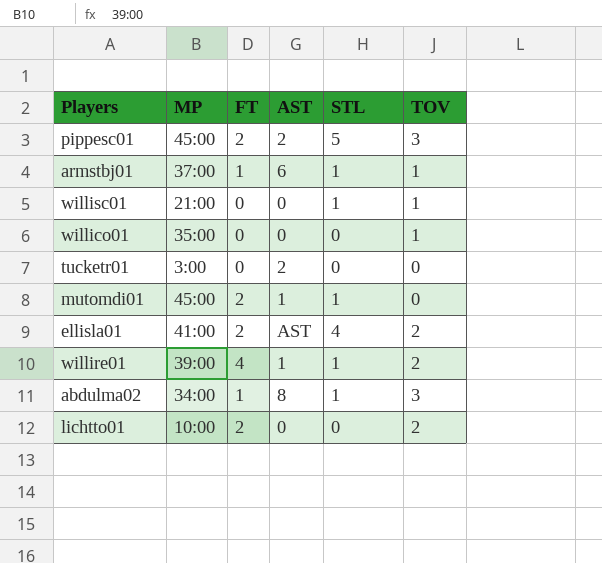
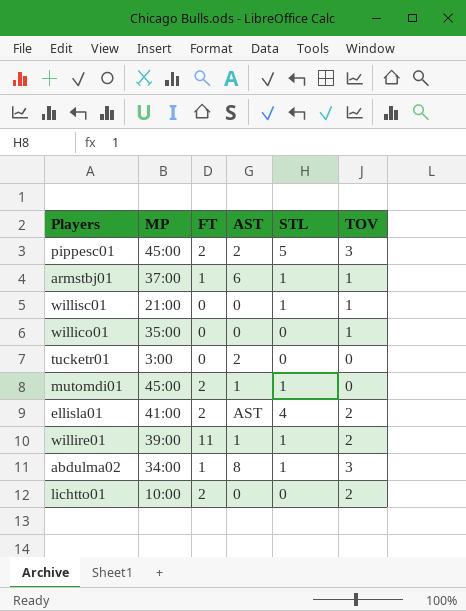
willire01 | FT: 4 -> 11

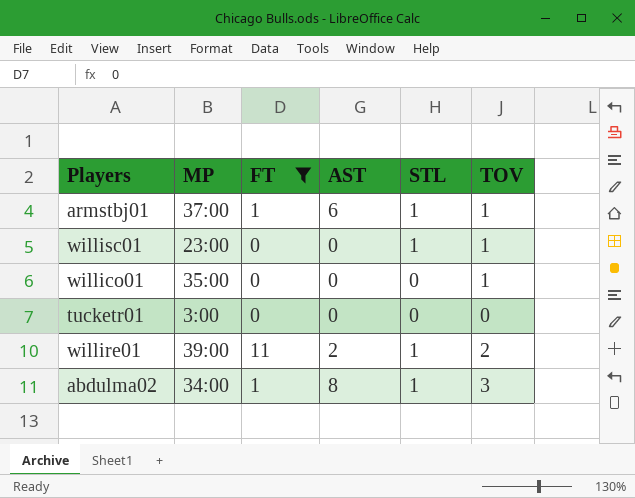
filter: none -> FT != 2
willisc01 | MP: 21:00 -> 23:00
tucketr01 | AST: 2 -> 0
willire01 | AST: 1 -> 2

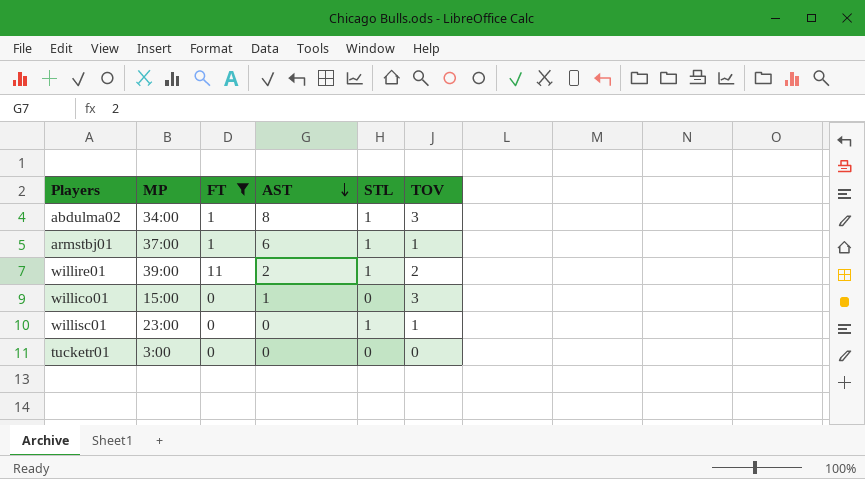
row order: none -> AST descending
willico01 | MP: 35:00 -> 15:00
willico01 | AST: 0 -> 1
willico01 | TOV: 1 -> 3

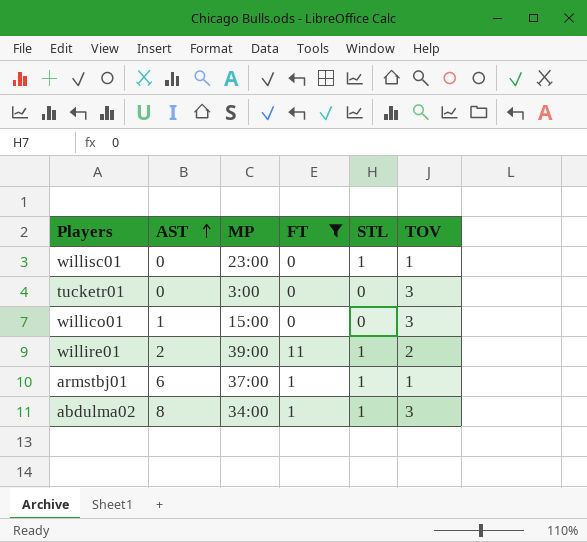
row order: AST descending -> AST ascending
column AST | position: 4 -> 2
tucketr01 | TOV: 0 -> 3

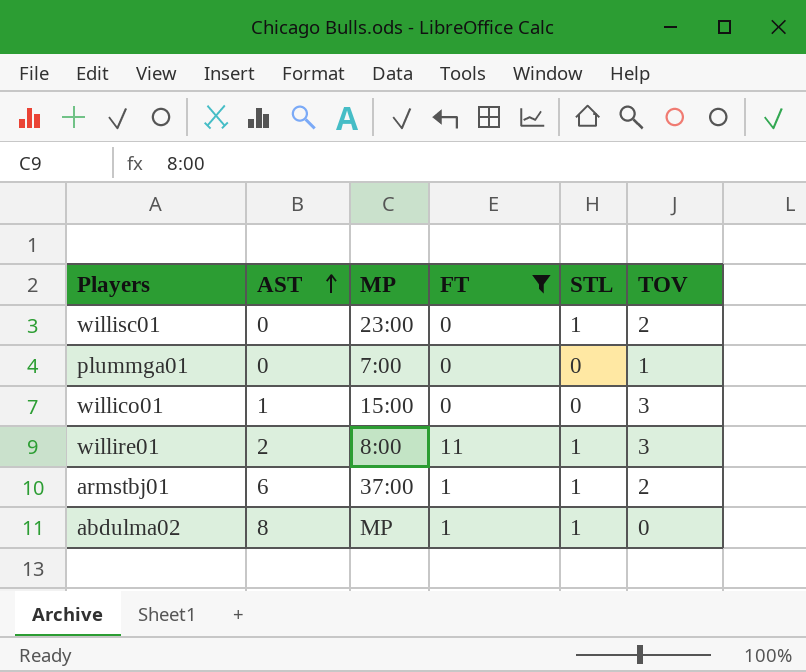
row tucketr01: 0 | 3:00 | 0 | 0 | 3 -> none
willisc01 | TOV: 1 -> 2
row plummga01: none -> 0 | 7:00 | 0 | 0 | 1
willire01 | MP: 39:00 -> 8:00
willire01 | TOV: 2 -> 3
armstbj01 | TOV: 1 -> 2
abdulma02 | MP: 34:00 -> MP
abdulma02 | TOV: 3 -> 0

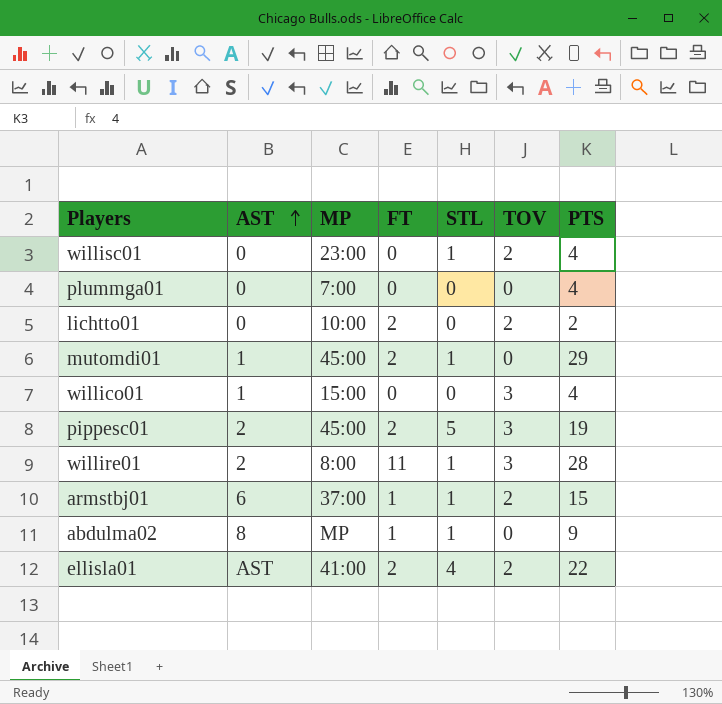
filter: FT != 2 -> none
column PTS | position: none -> 7
plummga01 | TOV: 1 -> 0

